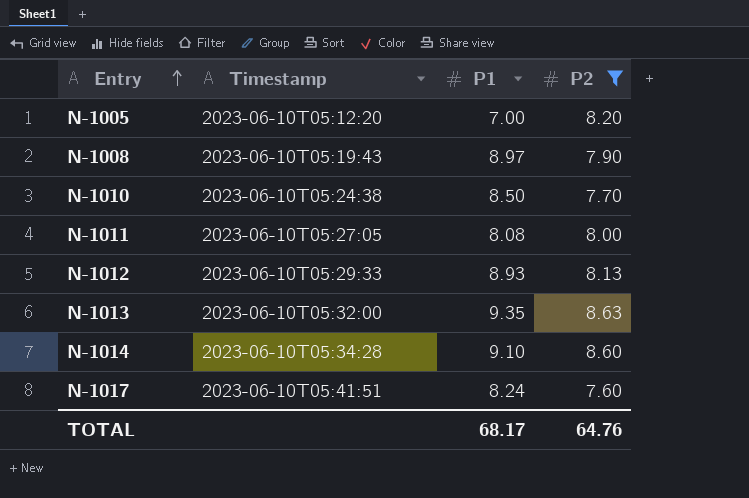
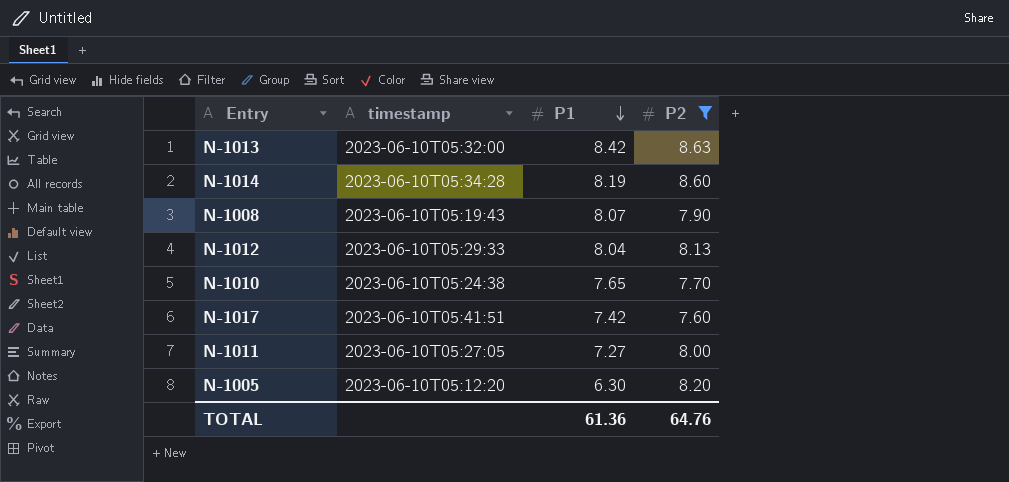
row order: Entry ascending -> P1 descending
column name: Timestamp -> timestamp
N-1013 | P1: 9.35 -> 8.42
N-1014 | P1: 9.10 -> 8.19
N-1008 | P1: 8.97 -> 8.07
N-1012 | P1: 8.93 -> 8.04
N-1010 | P1: 8.50 -> 7.65
N-1017 | P1: 8.24 -> 7.42
N-1011 | P1: 8.08 -> 7.27
N-1005 | P1: 7.00 -> 6.30
TOTAL | P1: 68.17 -> 61.36

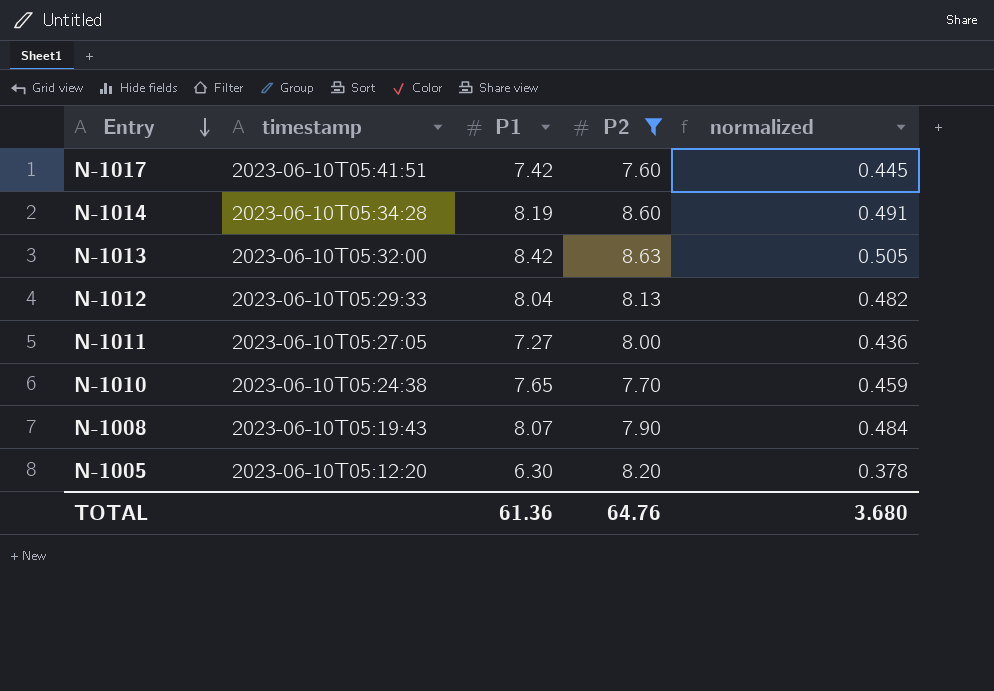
row order: P1 descending -> Entry descending
column normalized | formula: none -> [P1] * 0.06

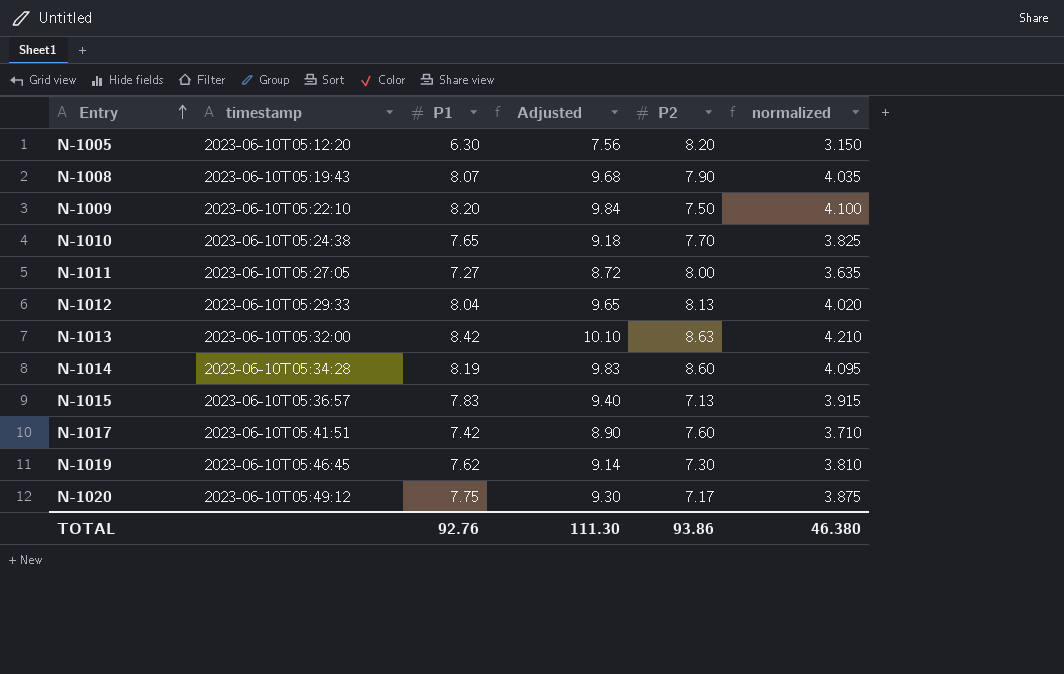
filter: P2 >= 7.60 -> none
row order: Entry descending -> Entry ascending
column Adjusted | formula: none -> [P1] * 1.2
column normalized | formula: [P1] * 0.06 -> [P1] * 0.5
TOTAL | P1: 61.36 -> 92.76
TOTAL | P2: 64.76 -> 93.86
TOTAL | normalized: 3.680 -> 46.380

